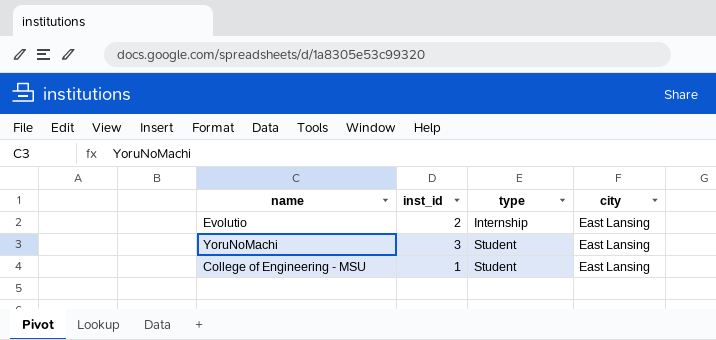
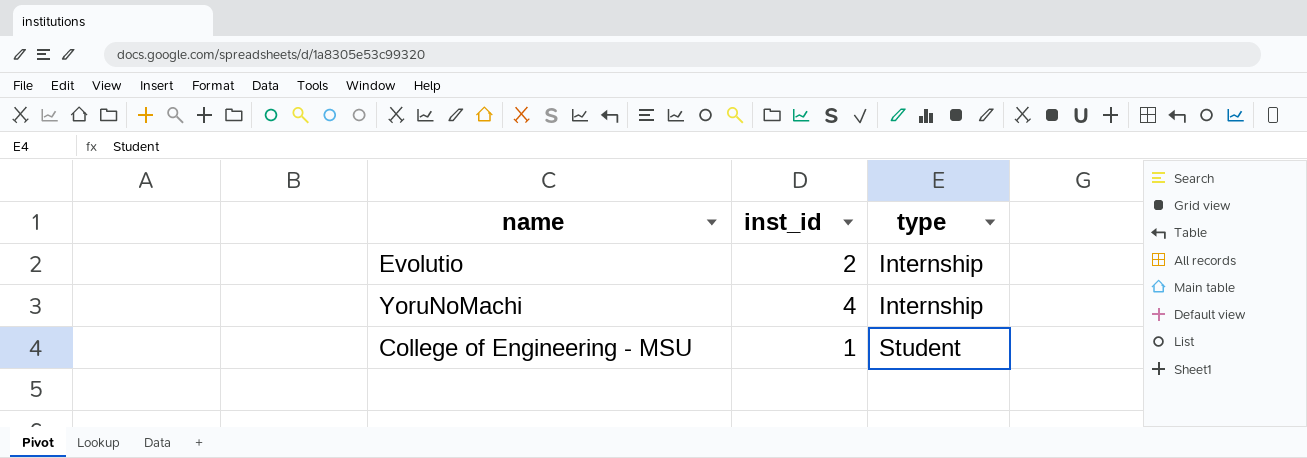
column city | position: 4 -> none
YoruNoMachi | inst_id: 3 -> 4
YoruNoMachi | type: Student -> Internship

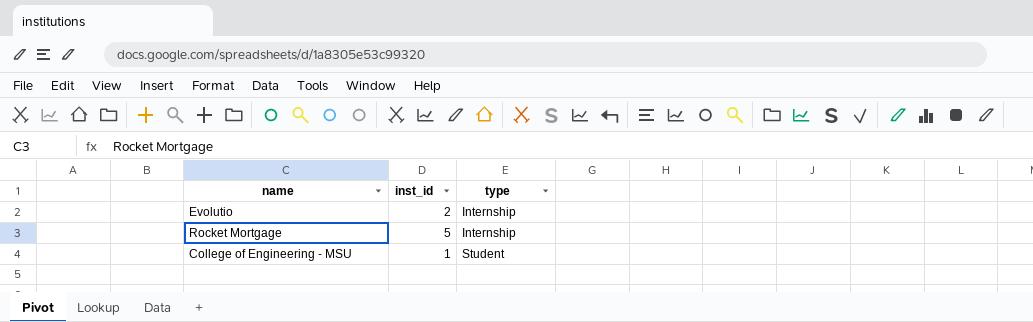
row YoruNoMachi: 4 | Internship -> none
row Rocket Mortgage: none -> 5 | Internship

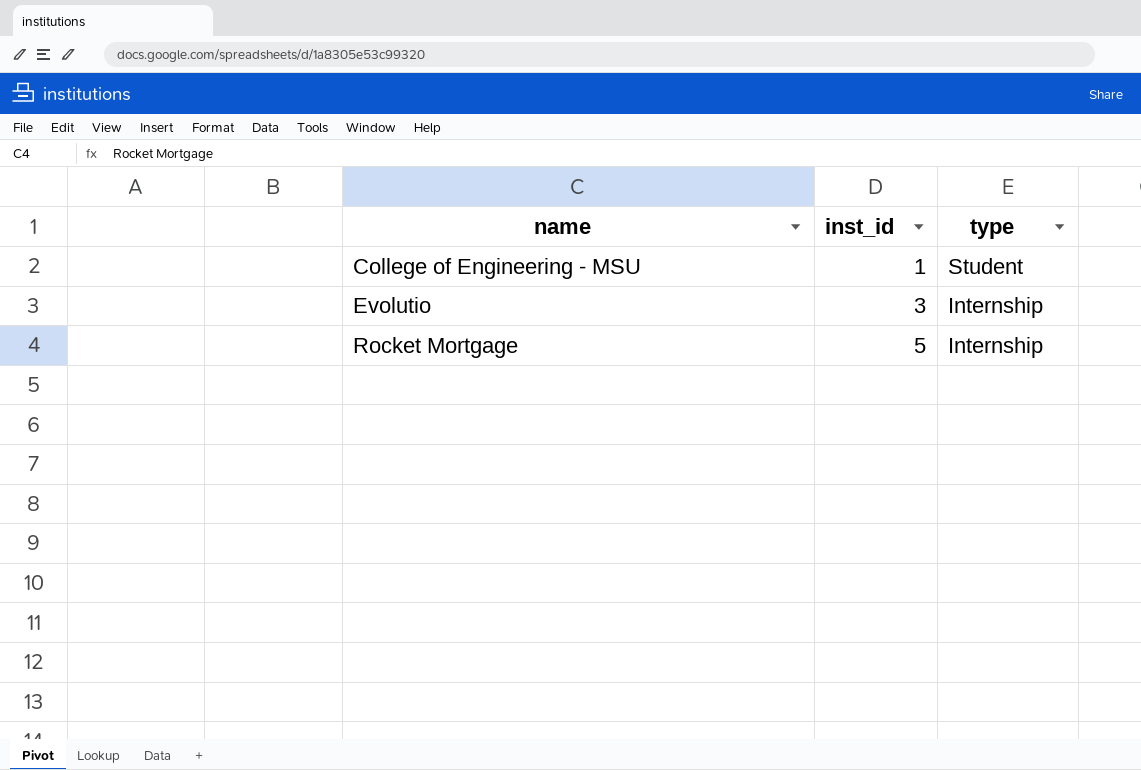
row order: type ascending -> name ascending
Evolutio | inst_id: 2 -> 3

